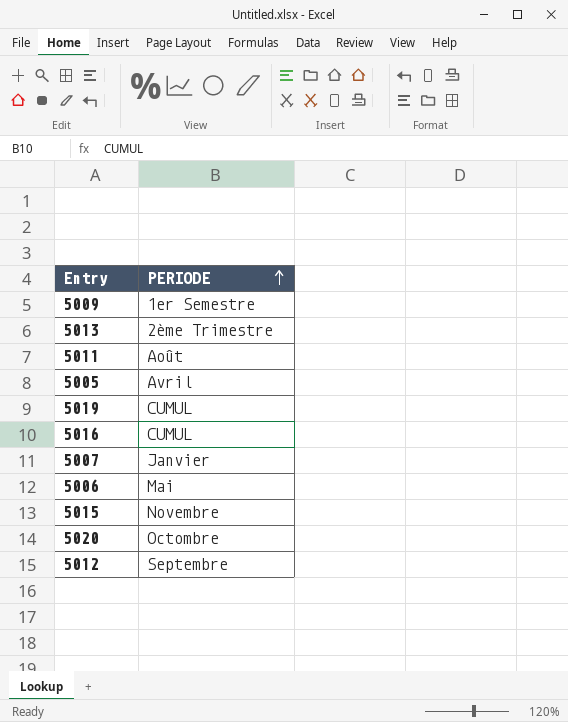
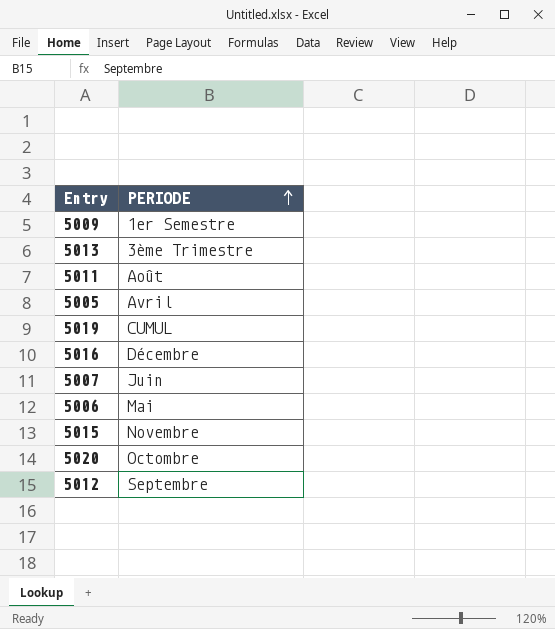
5013 | PERIODE: 2ème Trimestre -> 3ème Trimestre
5016 | PERIODE: CUMUL -> Décembre
5007 | PERIODE: Janvier -> Juin

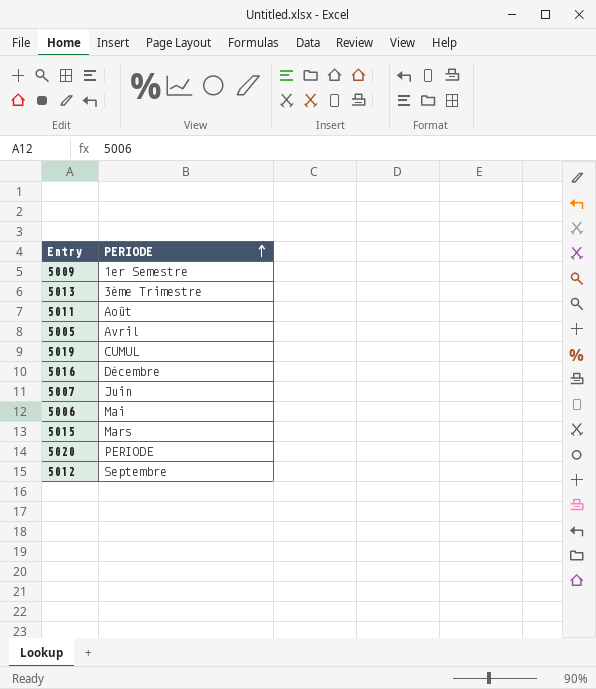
5015 | PERIODE: Novembre -> Mars
5020 | PERIODE: Octombre -> PERIODE

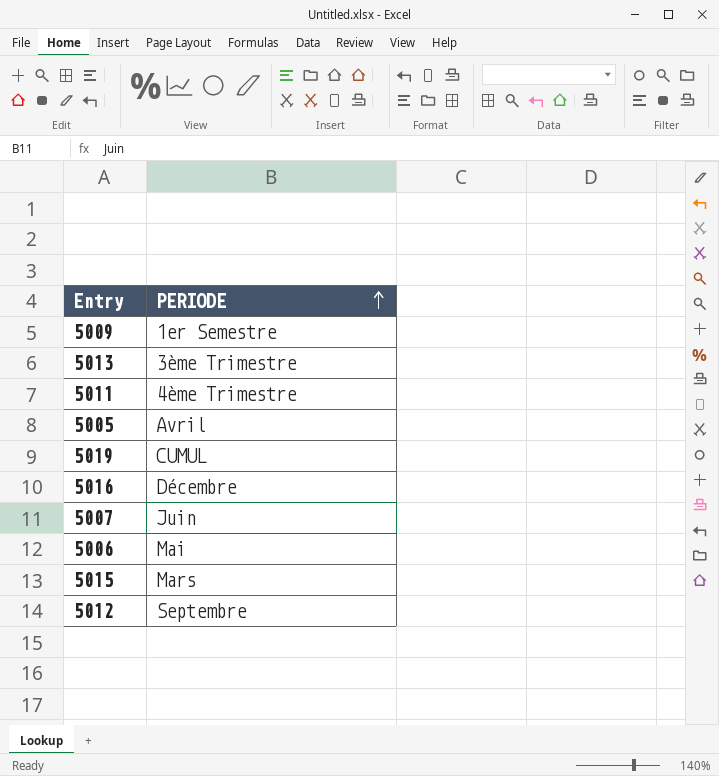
row 5020: PERIODE -> none
5011 | PERIODE: Août -> 4ème Trimestre

